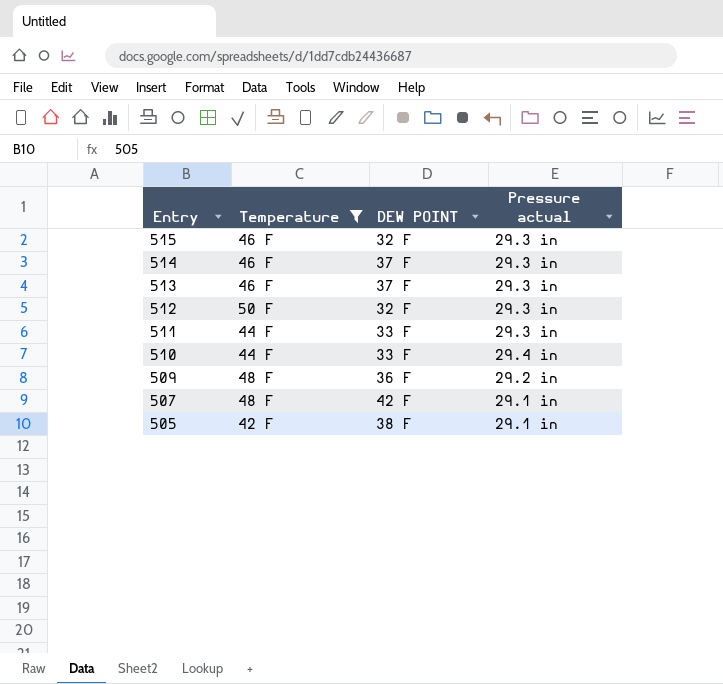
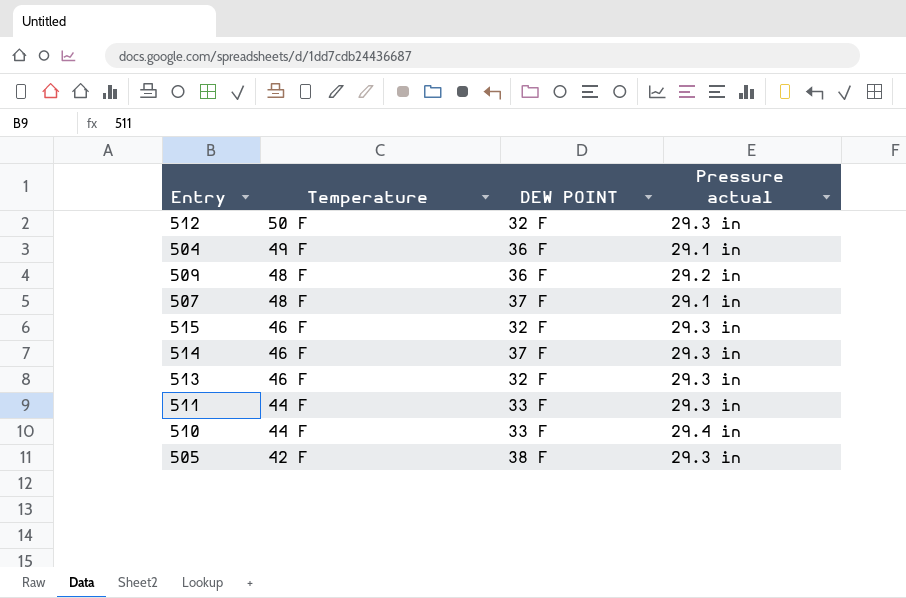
filter: Temperature != 49 F -> none
row order: Entry descending -> Temperature descending
507 | DEW POINT: 42 F -> 37 F
513 | DEW POINT: 37 F -> 32 F
505 | Pressure actual: 29.1 in -> 29.3 in

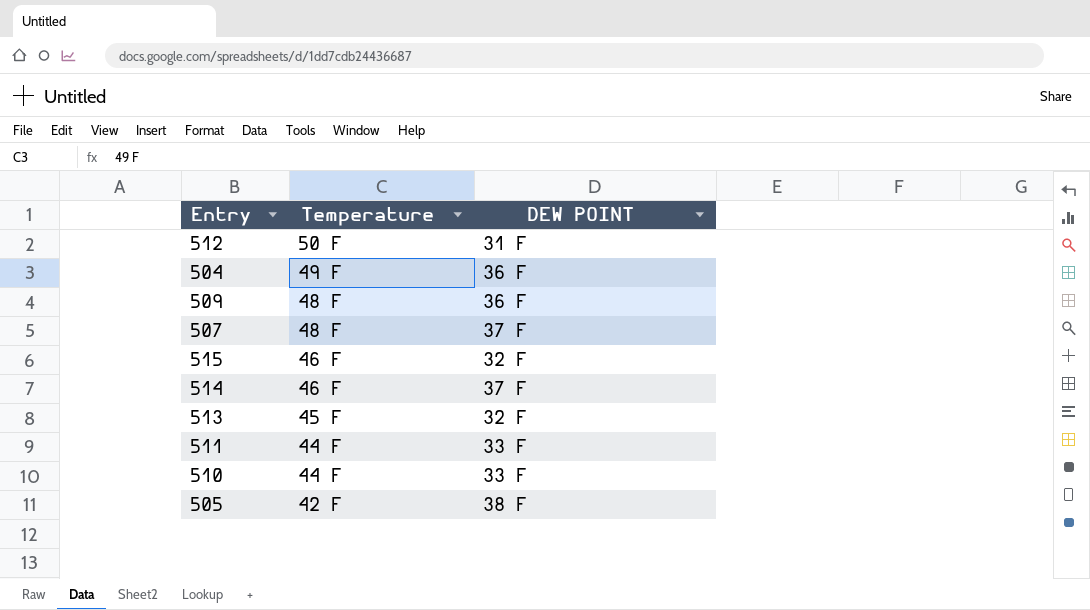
column Pressure actual | position: 4 -> none
512 | DEW POINT: 32 F -> 31 F
513 | Temperature: 46 F -> 45 F

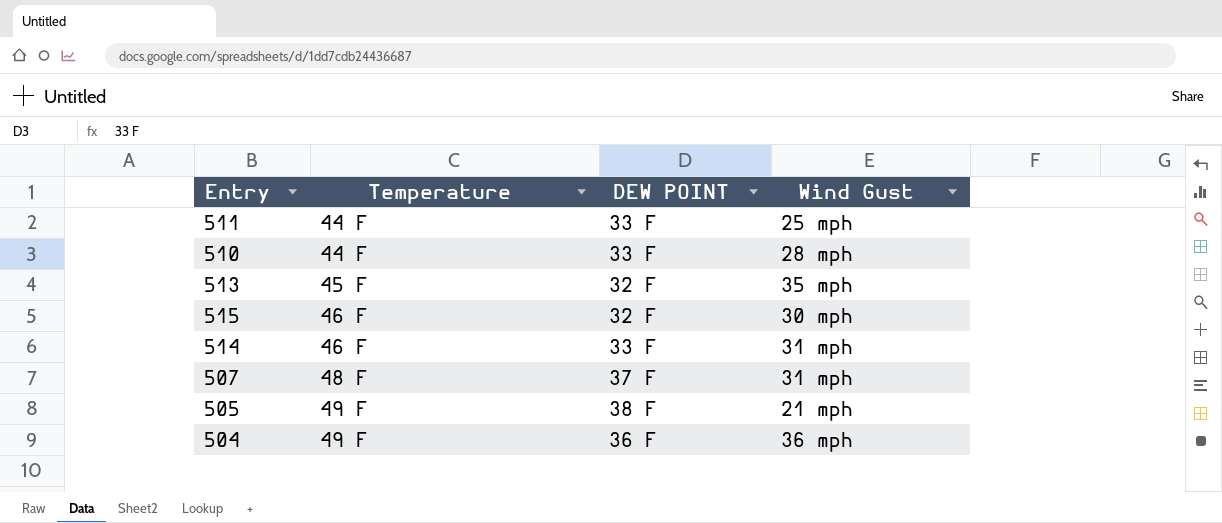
row order: Temperature descending -> Temperature ascending
column Wind Gust | position: none -> 4
row 512: 50 F | 31 F -> none
row 509: 48 F | 36 F -> none
514 | DEW POINT: 37 F -> 33 F
505 | Temperature: 42 F -> 49 F

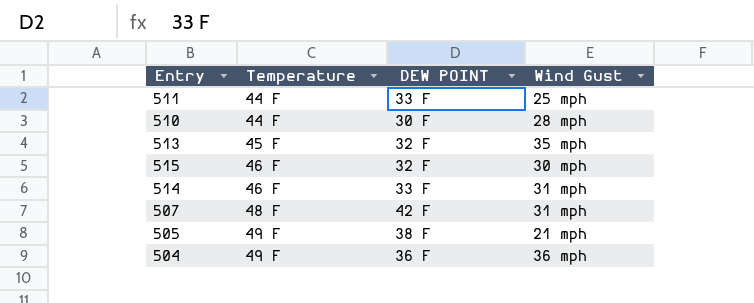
510 | DEW POINT: 33 F -> 30 F
507 | DEW POINT: 37 F -> 42 F

